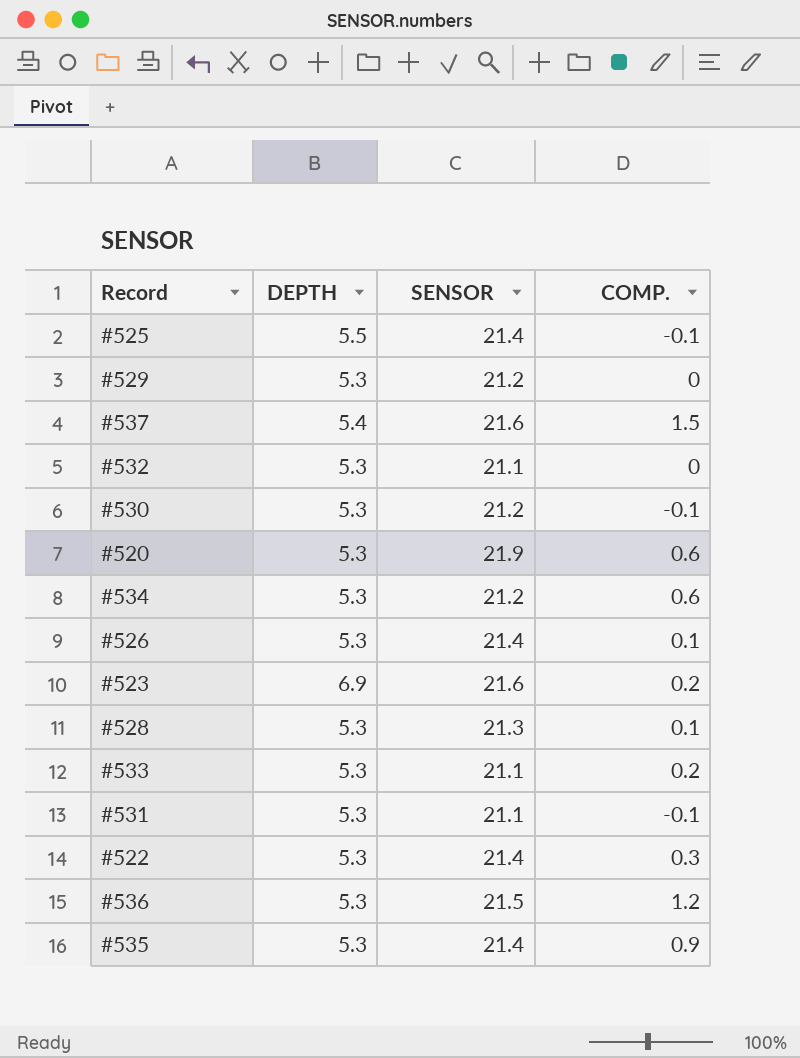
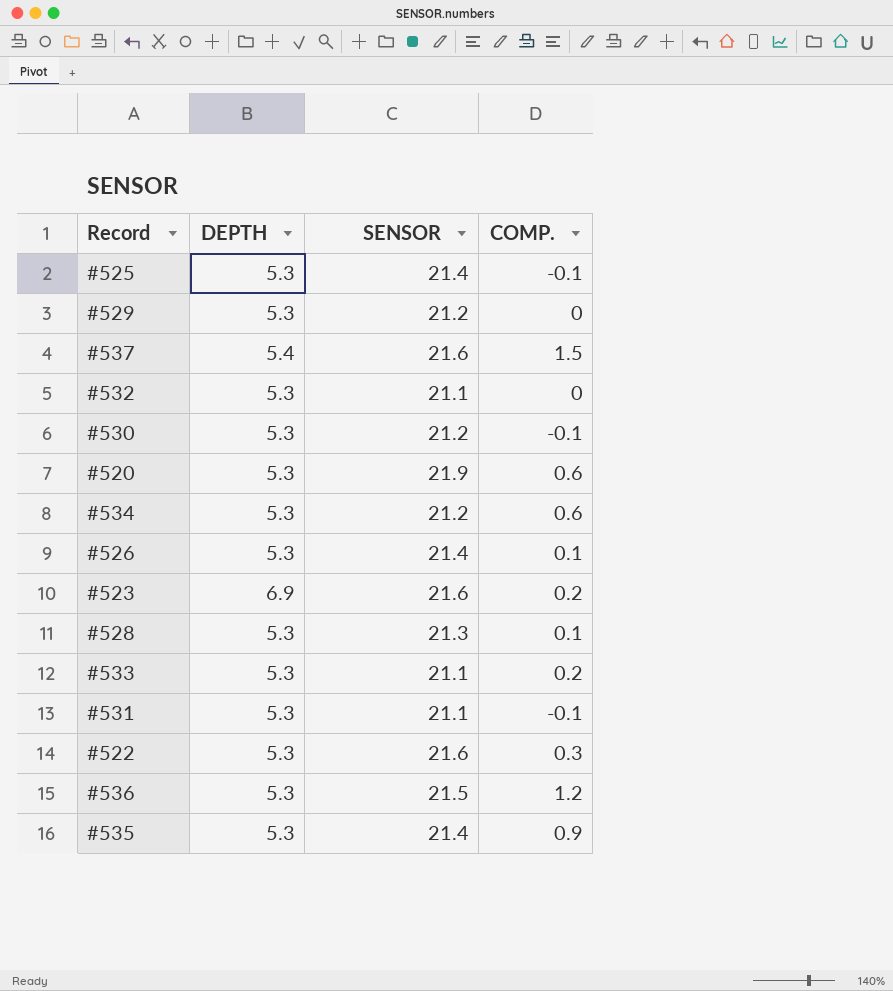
#525 | DEPTH: 5.5 -> 5.3
#522 | SENSOR: 21.4 -> 21.6

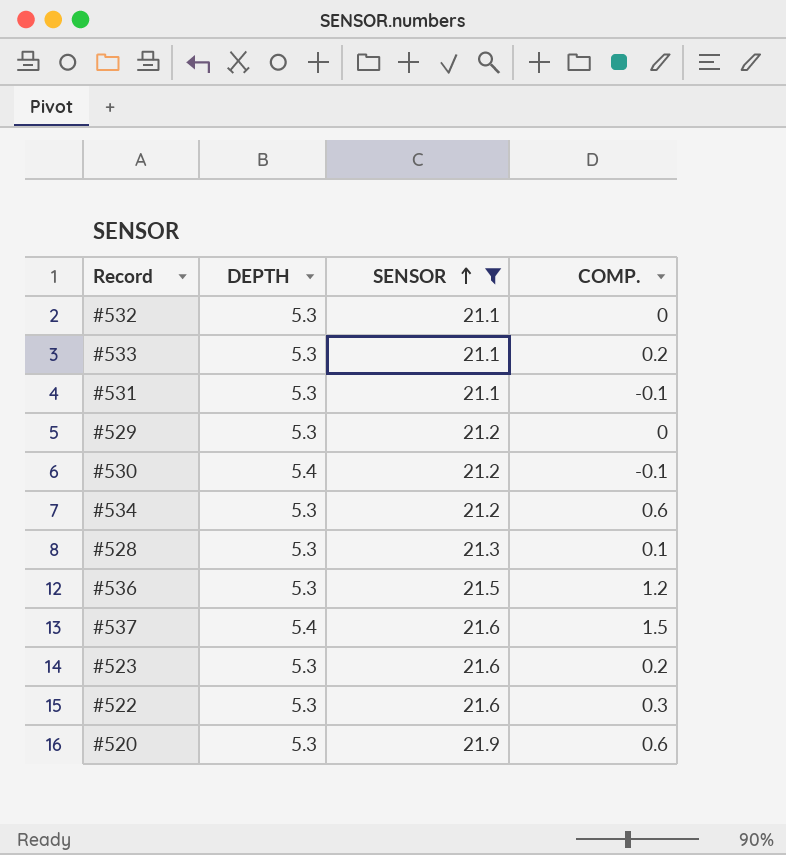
filter: none -> SENSOR != 21.4
row order: none -> SENSOR ascending
#530 | DEPTH: 5.3 -> 5.4
#523 | DEPTH: 6.9 -> 5.3

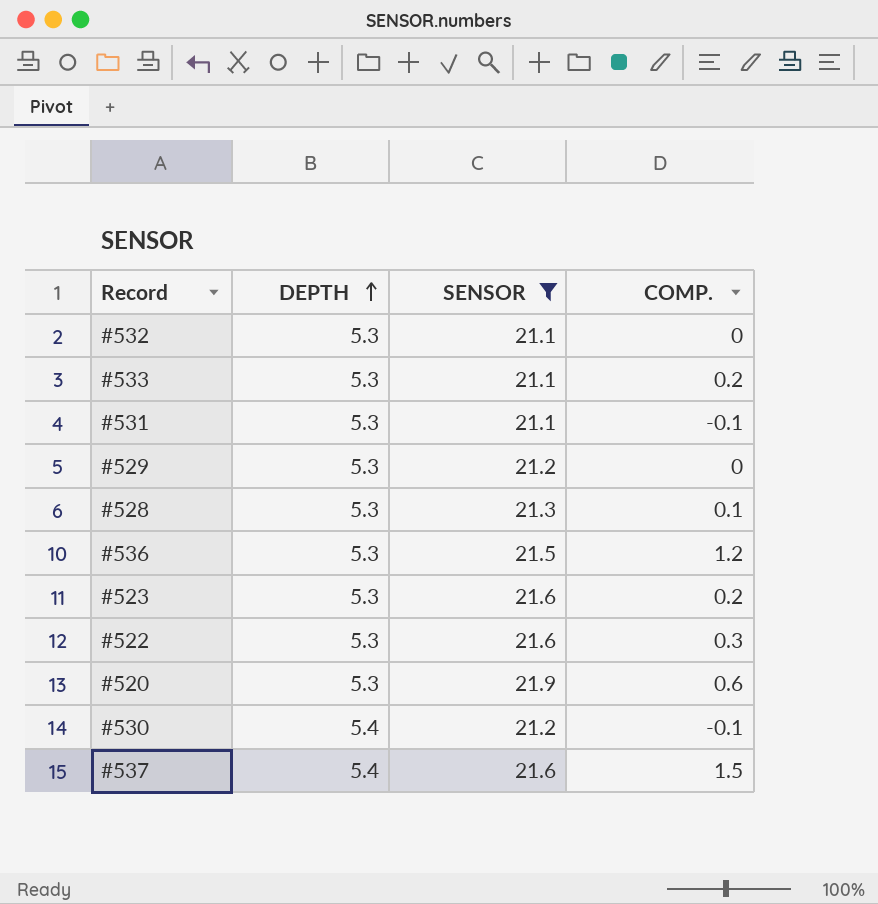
row order: SENSOR ascending -> DEPTH ascending
row #534: 5.3 | 21.2 | 0.6 -> none

